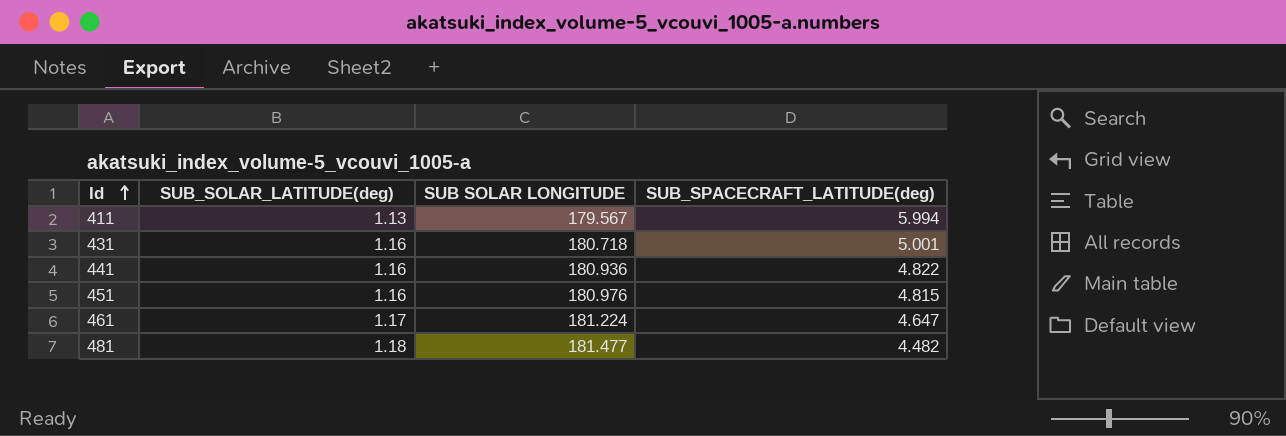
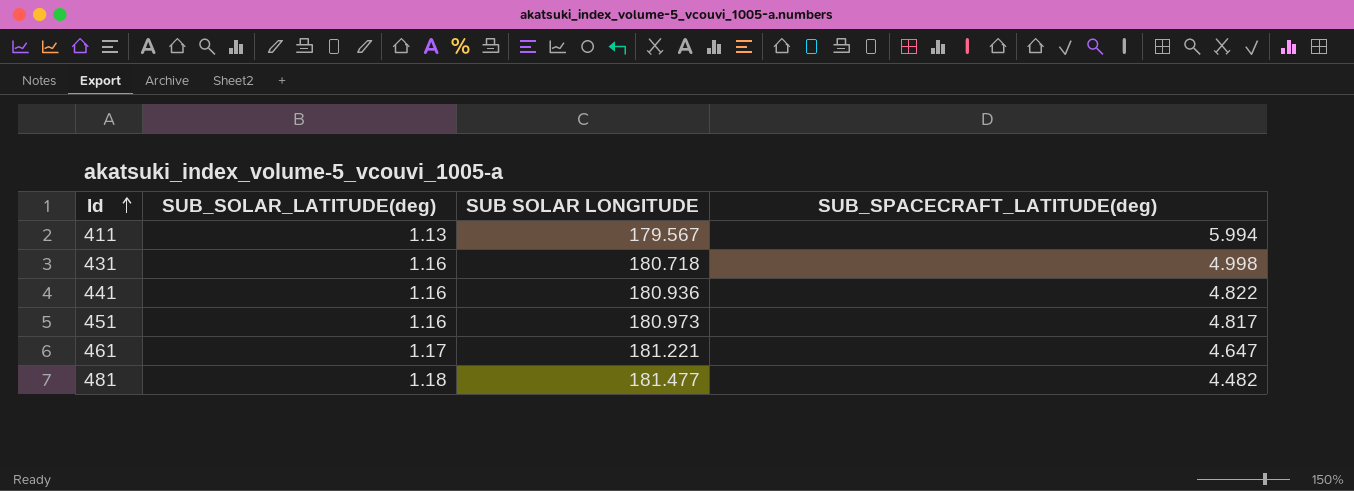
431 | SUB_SPACECRAFT_LATITUDE(deg): 5.001 -> 4.998
451 | SUB SOLAR LONGITUDE: 180.976 -> 180.973
451 | SUB_SPACECRAFT_LATITUDE(deg): 4.815 -> 4.817
461 | SUB SOLAR LONGITUDE: 181.224 -> 181.221

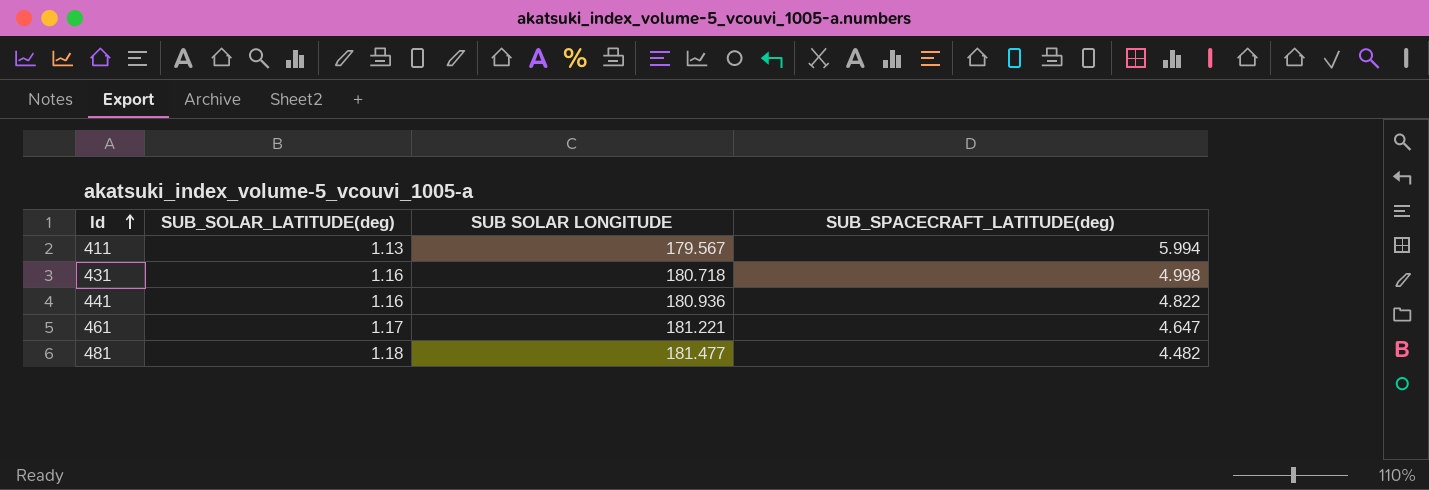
row 451: 1.16 | 180.973 | 4.817 -> none

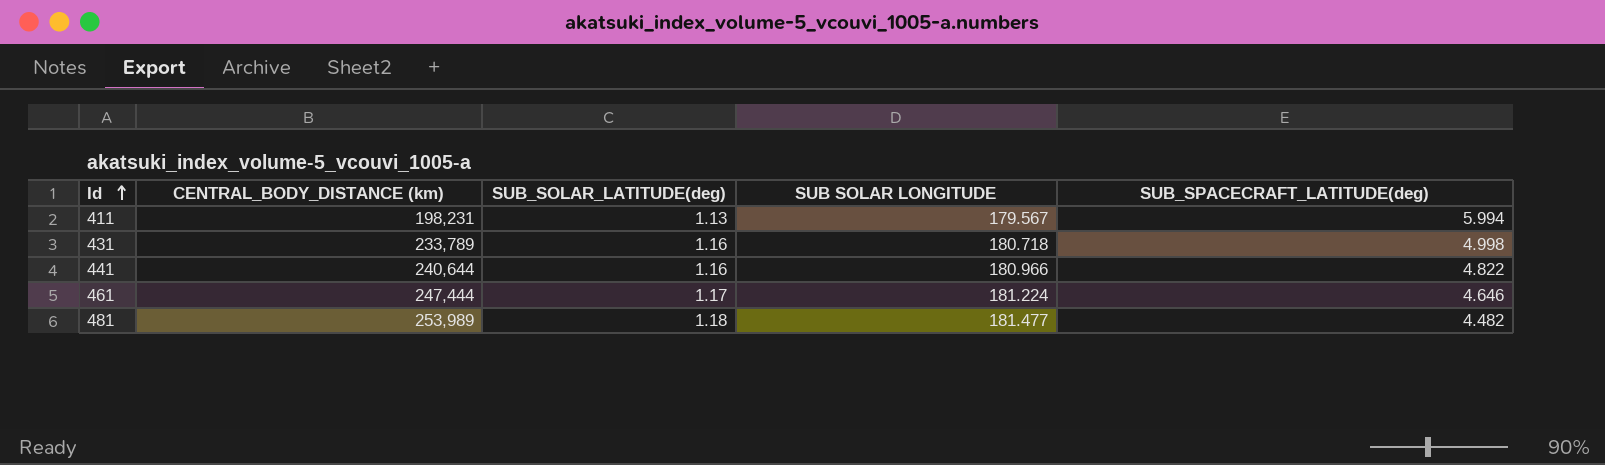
column CENTRAL_BODY_DISTANCE (km) | position: none -> 2
441 | SUB SOLAR LONGITUDE: 180.936 -> 180.966
461 | SUB SOLAR LONGITUDE: 181.221 -> 181.224
461 | SUB_SPACECRAFT_LATITUDE(deg): 4.647 -> 4.646

